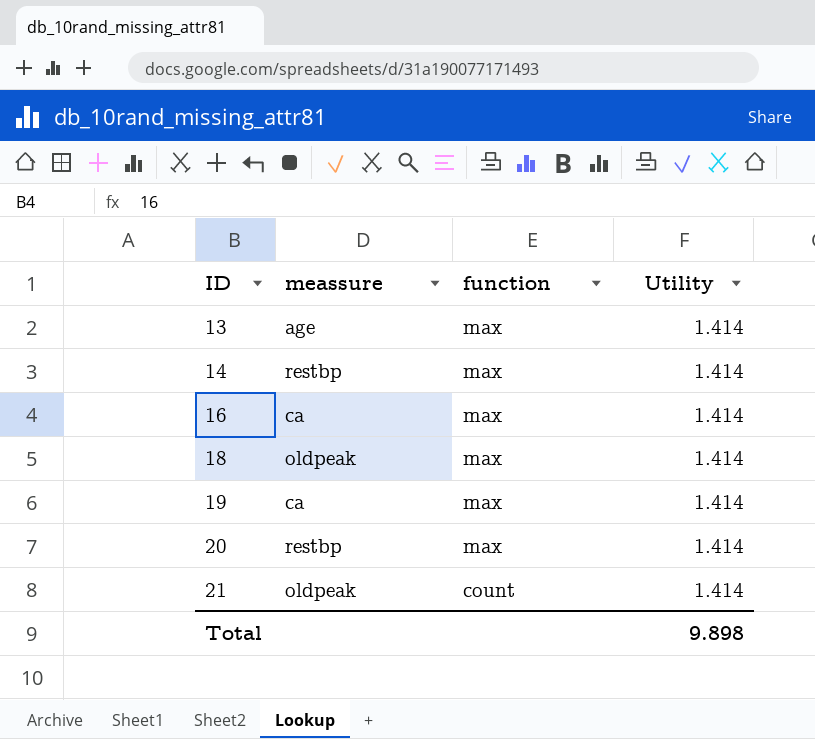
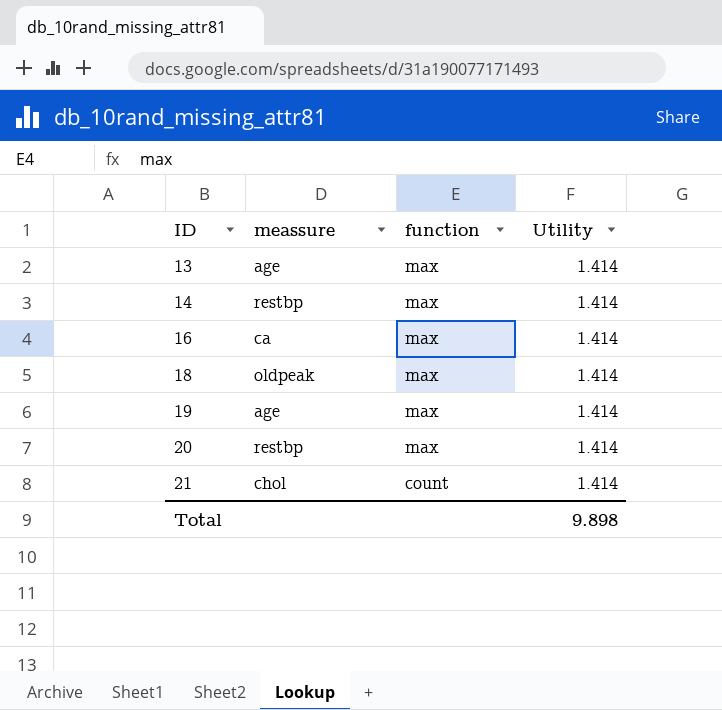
19 | meassure: ca -> age
21 | meassure: oldpeak -> chol

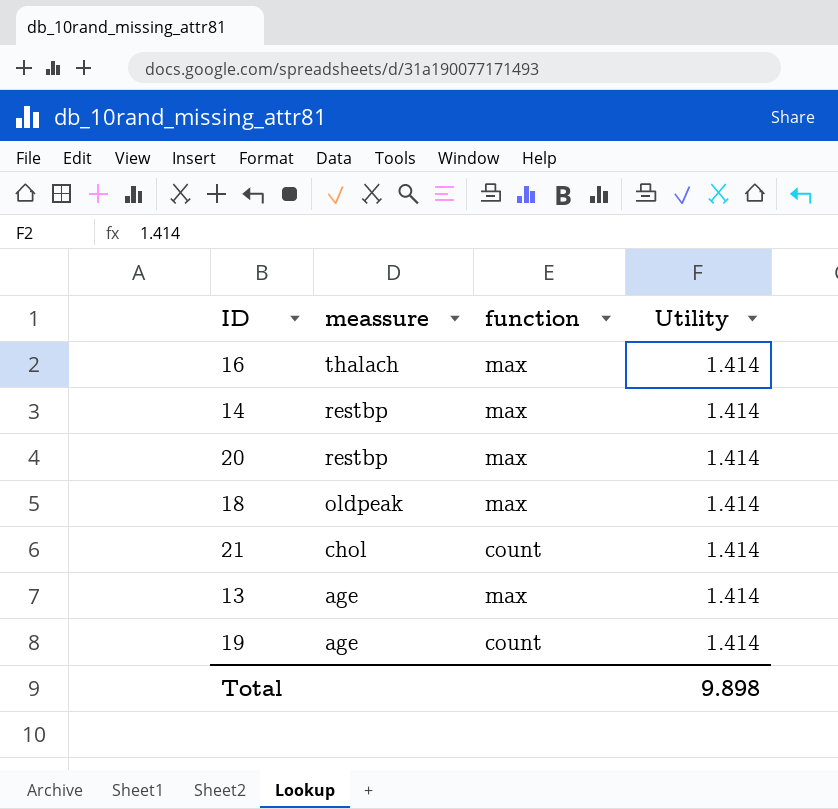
row order: ID ascending -> meassure descending
16 | meassure: ca -> thalach
19 | function: max -> count

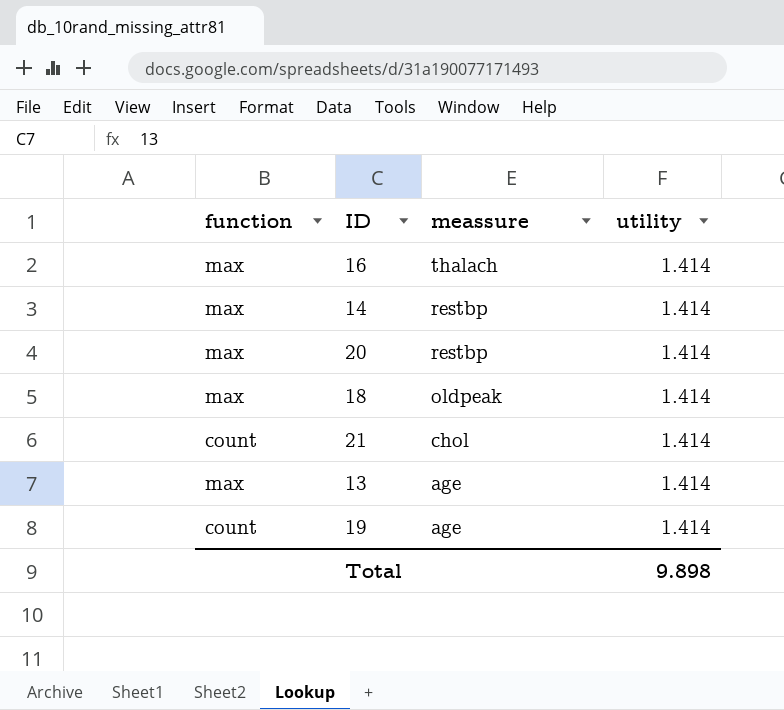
column function | position: 3 -> 1
column name: Utility -> utility

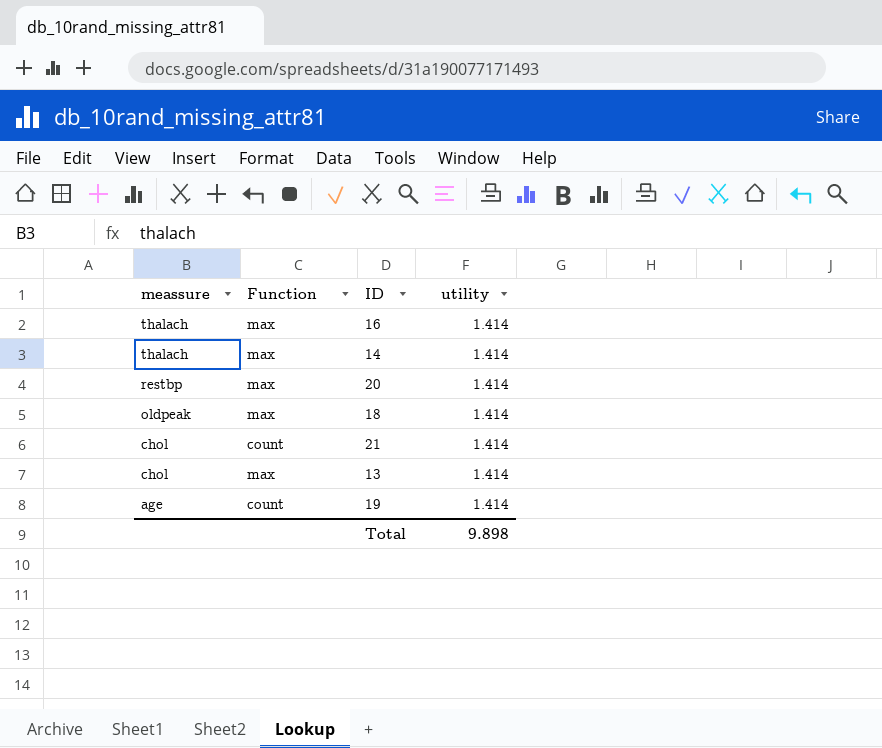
column meassure | position: 3 -> 1
column name: function -> Function
14 | meassure: restbp -> thalach
13 | meassure: age -> chol

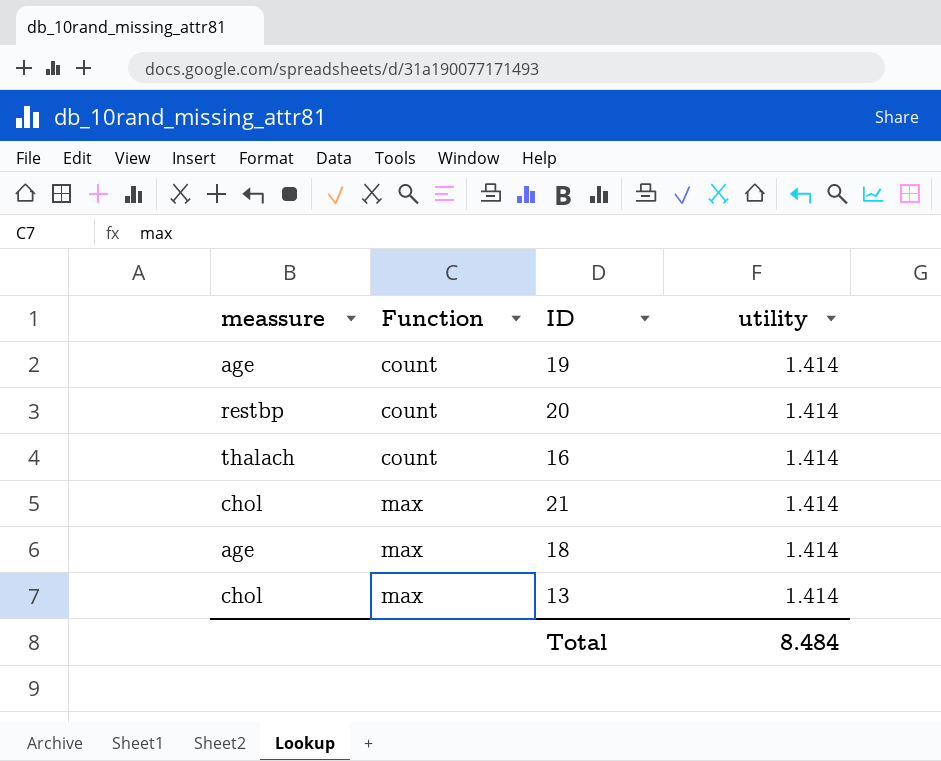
row order: meassure descending -> Function ascending
row 14: thalach | max | 1.414 -> none
20 | Function: max -> count
16 | Function: max -> count
21 | Function: count -> max
18 | meassure: oldpeak -> age
Total | utility: 9.898 -> 8.484

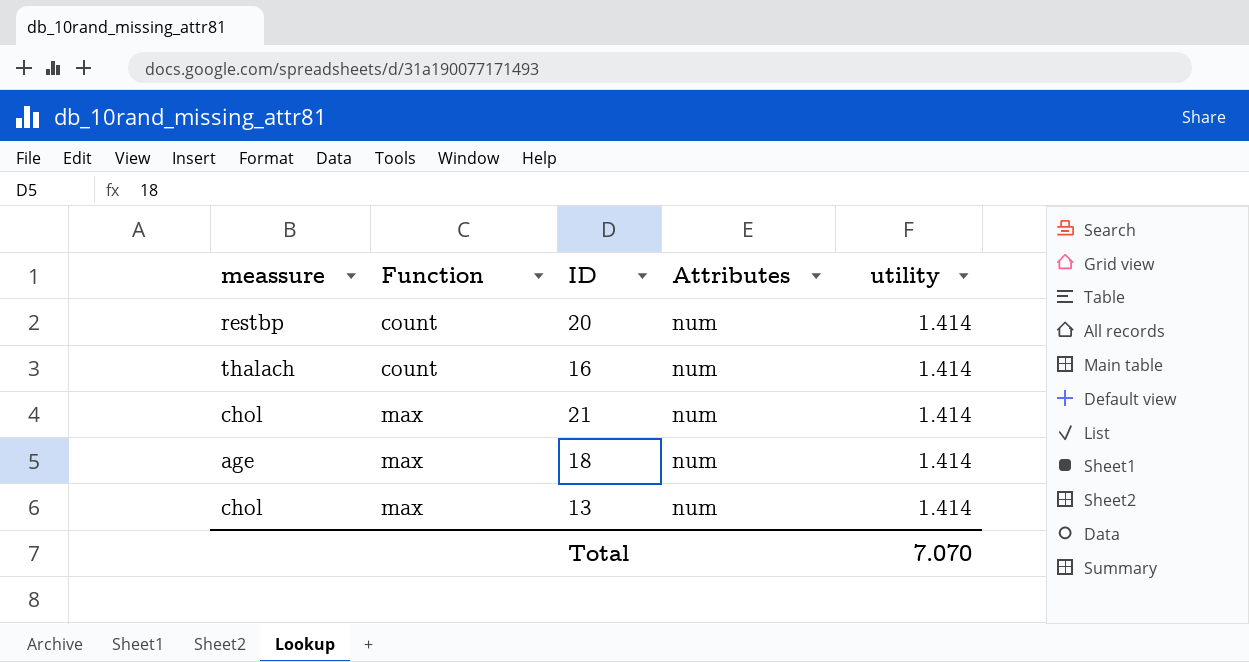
column Attributes | position: none -> 4
row 19: age | count | 1.414 -> none
Total | utility: 8.484 -> 7.070

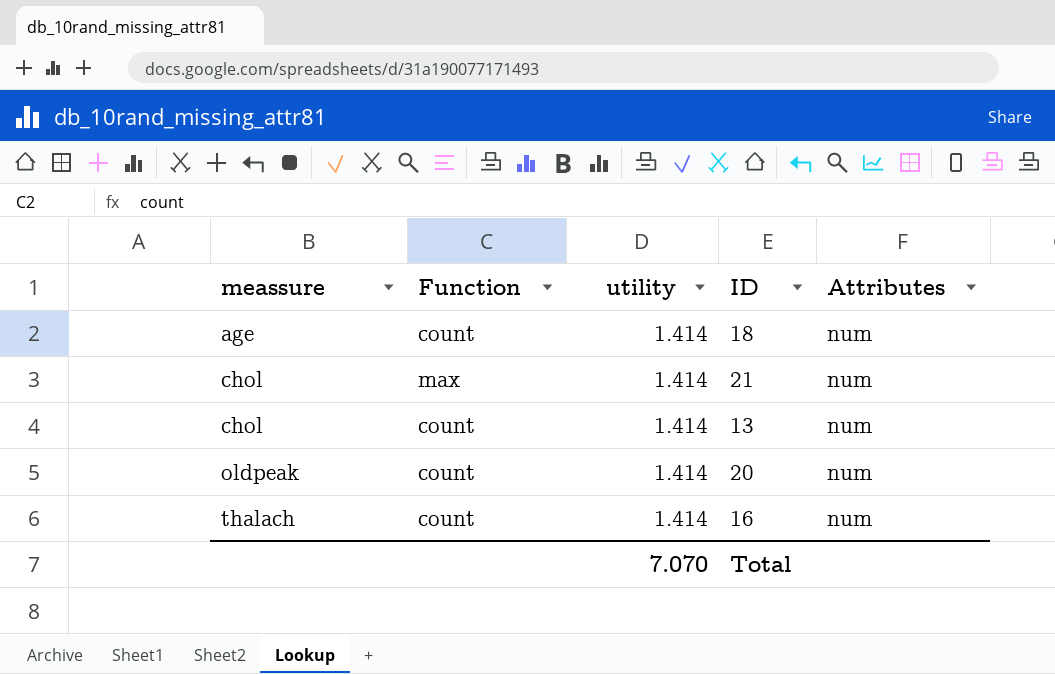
row order: Function ascending -> meassure ascending
column utility | position: 5 -> 3
18 | Function: max -> count
13 | Function: max -> count
20 | meassure: restbp -> oldpeak

